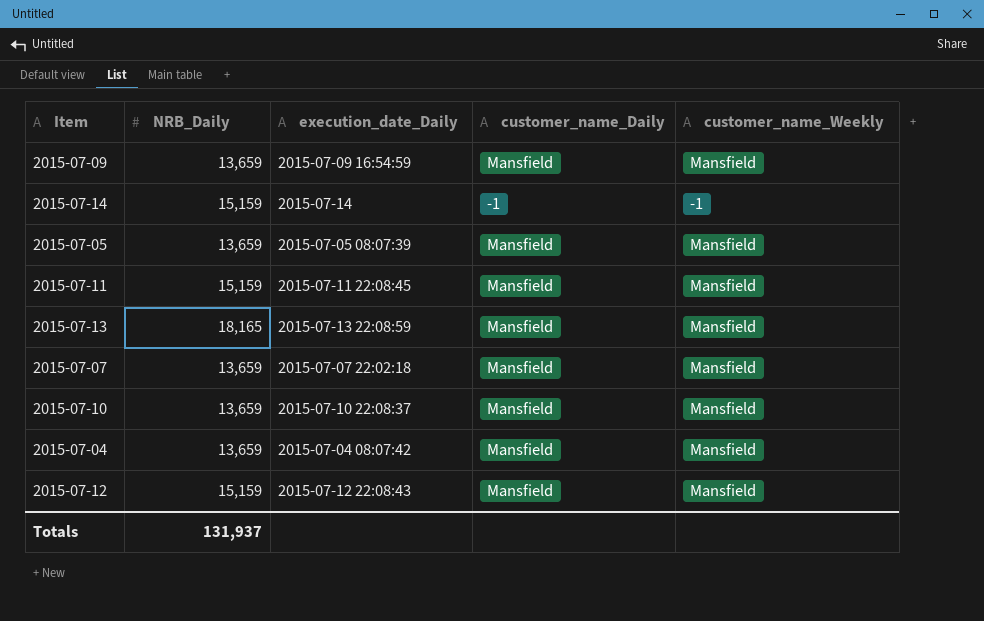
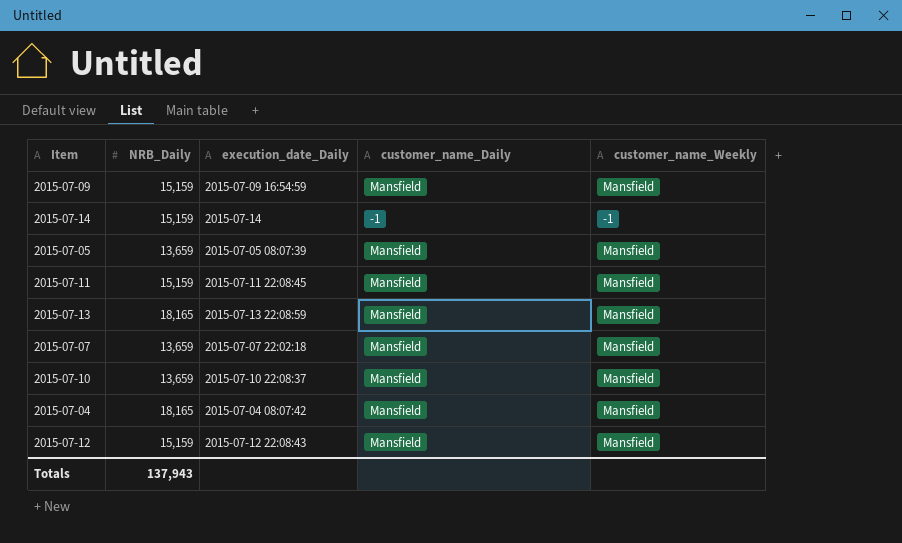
2015-07-09 | NRB_Daily: 13,659 -> 15,159
2015-07-04 | NRB_Daily: 13,659 -> 18,165
Totals | NRB_Daily: 131,937 -> 137,943

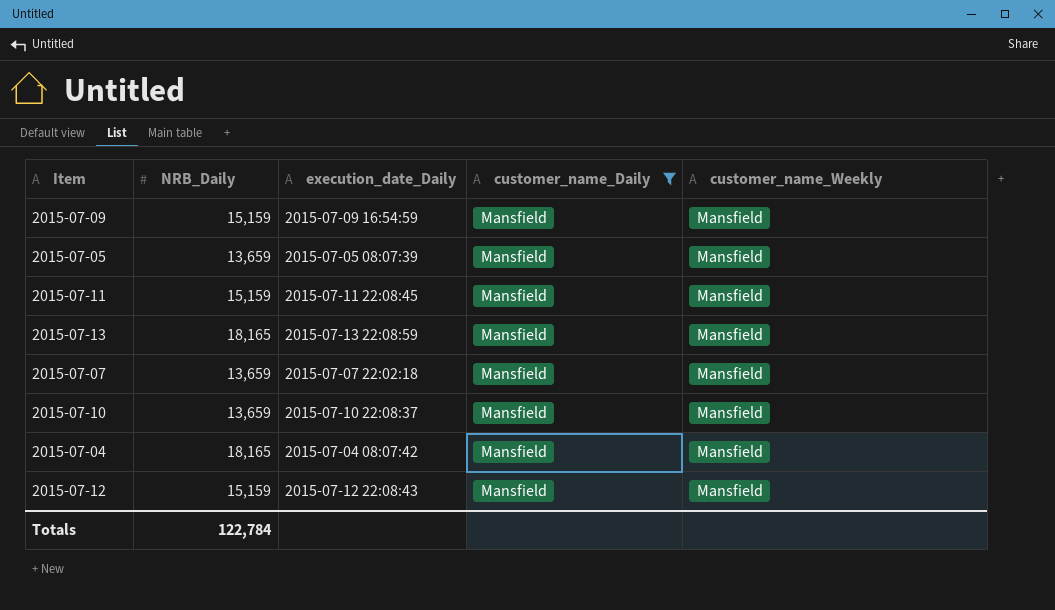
filter: none -> customer_name_Daily = Mansfield
Totals | NRB_Daily: 137,943 -> 122,784

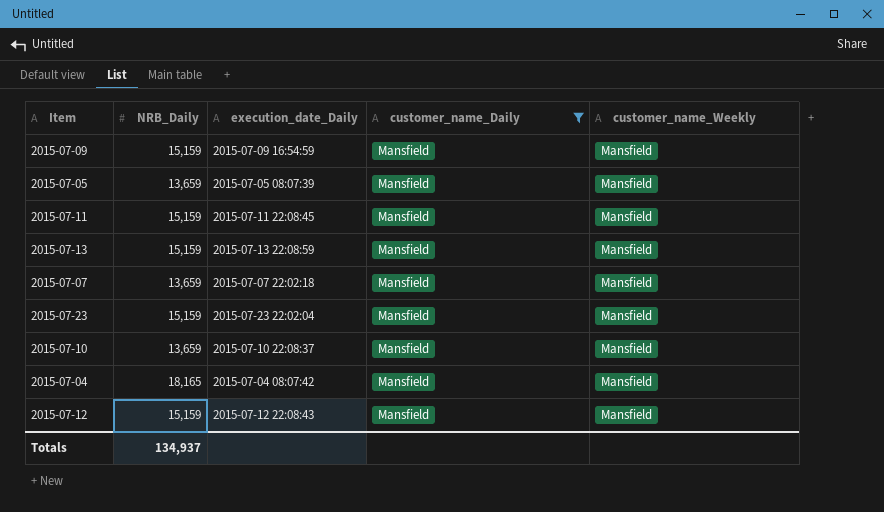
2015-07-13 | NRB_Daily: 18,165 -> 15,159
row 2015-07-23: none -> 15,159 | 2015-07-23 22:02:04 | Mansfield | Mansfield
Totals | NRB_Daily: 122,784 -> 134,937

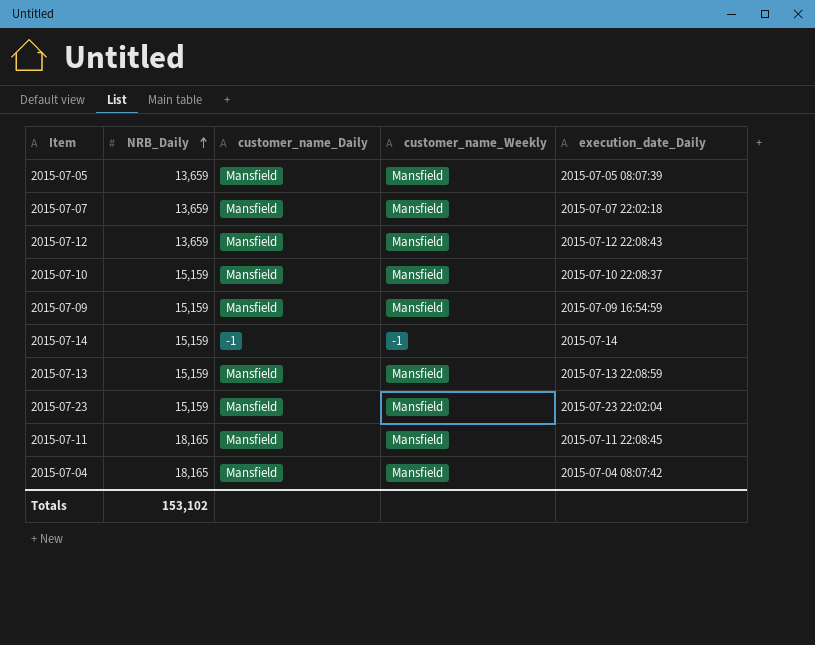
filter: customer_name_Daily = Mansfield -> none
row order: none -> NRB_Daily ascending
column execution_date_Daily | position: 3 -> 5
2015-07-12 | NRB_Daily: 15,159 -> 13,659
2015-07-10 | NRB_Daily: 13,659 -> 15,159
2015-07-11 | NRB_Daily: 15,159 -> 18,165
Totals | NRB_Daily: 134,937 -> 153,102

